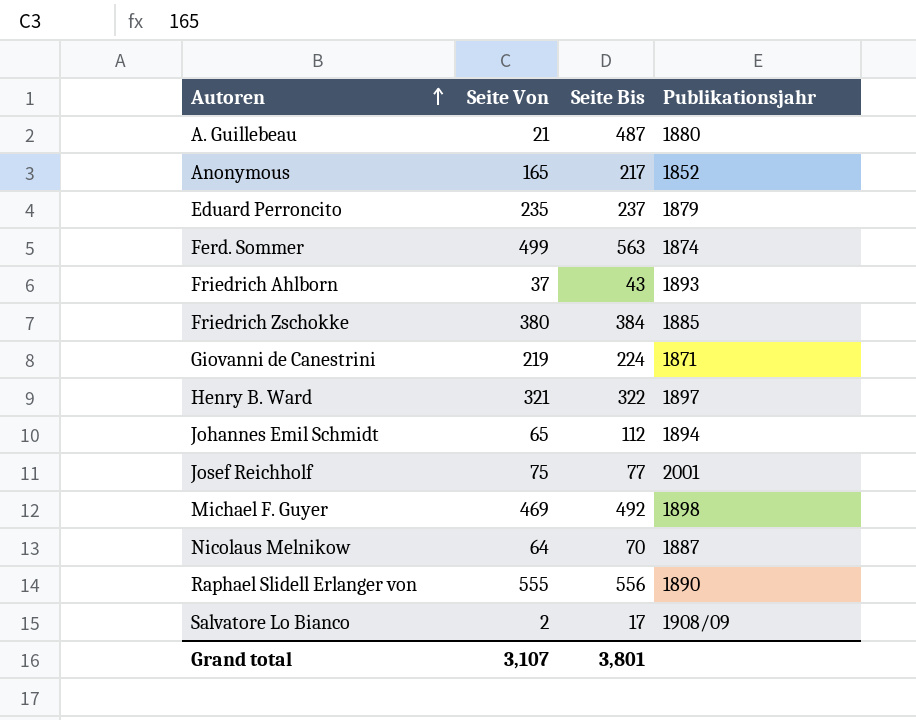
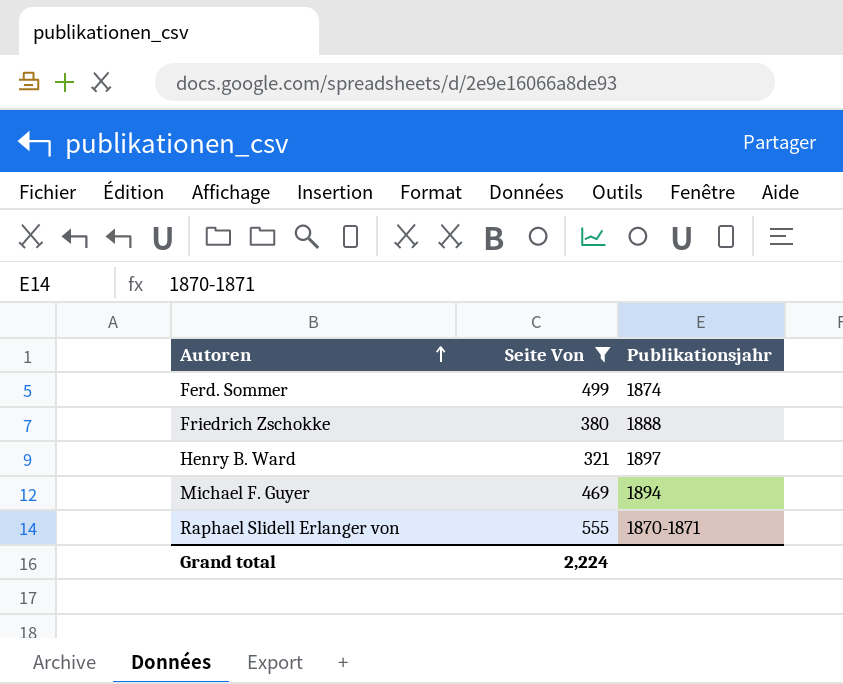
filter: none -> Seite Von >= 321
column Seite Bis | position: 3 -> none
Friedrich Zschokke | Publikationsjahr: 1885 -> 1888
Michael F. Guyer | Publikationsjahr: 1898 -> 1894
Raphael Slidell Erlanger von | Publikationsjahr: 1890 -> 1870-1871
Grand total | Seite Von: 3,107 -> 2,224

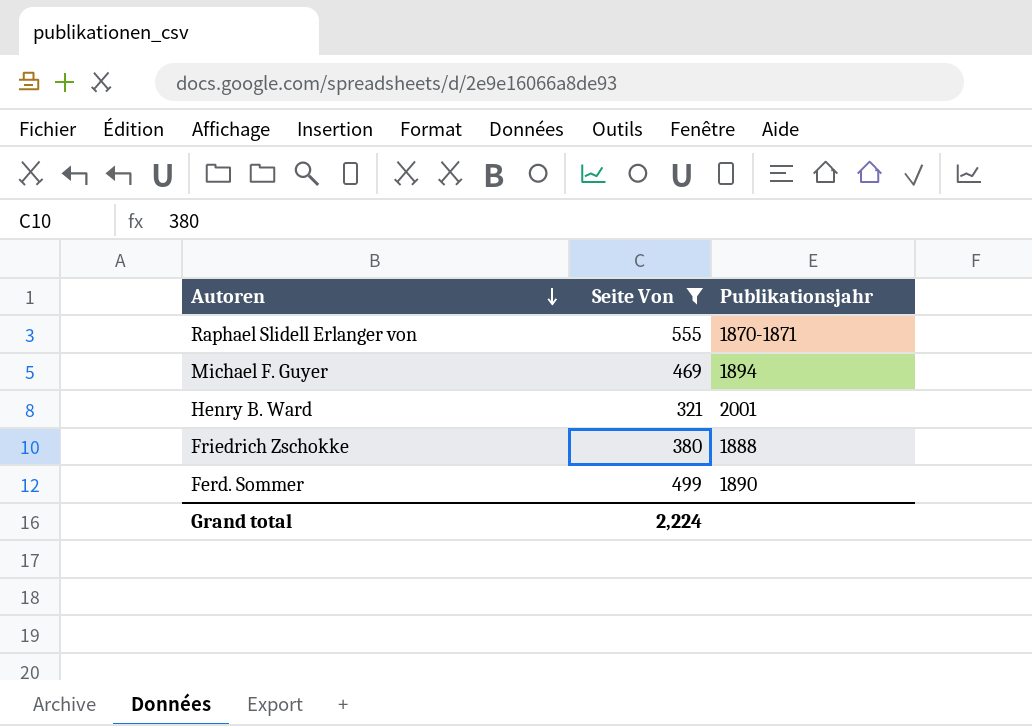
row order: Autoren ascending -> Autoren descending
Henry B. Ward | Publikationsjahr: 1897 -> 2001
Ferd. Sommer | Publikationsjahr: 1874 -> 1890

